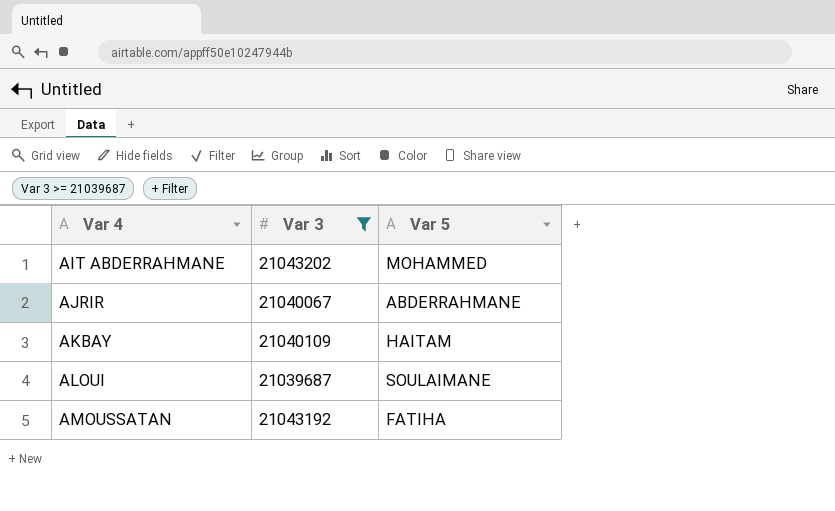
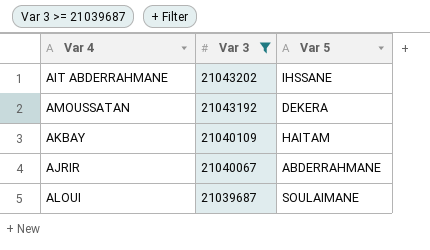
row order: Var 4 ascending -> Var 3 descending
AIT ABDERRAHMANE | Var 5: MOHAMMED -> IHSSANE
AMOUSSATAN | Var 5: FATIHA -> DEKERA

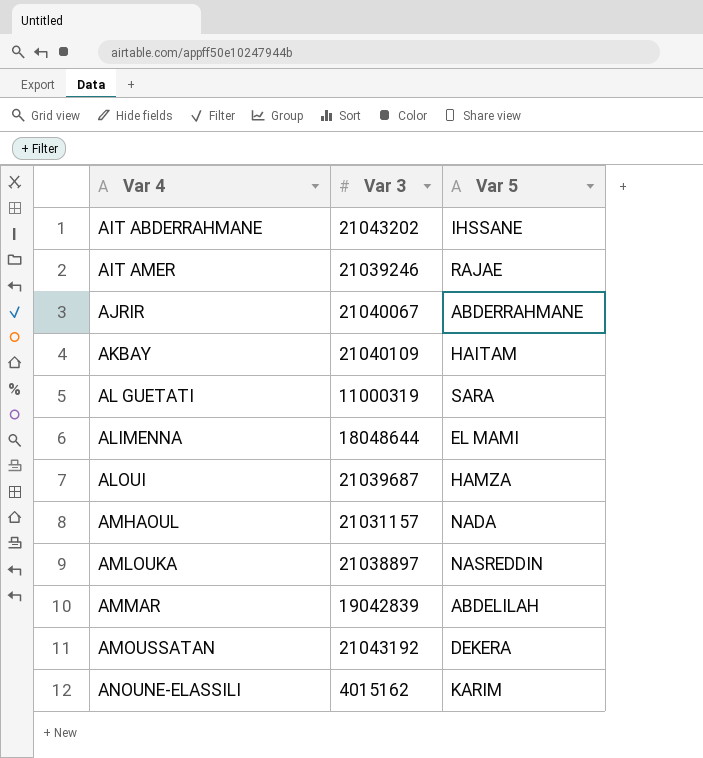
filter: Var 3 >= 21039687 -> none
row order: Var 3 descending -> Var 4 ascending
ALOUI | Var 5: SOULAIMANE -> HAMZA

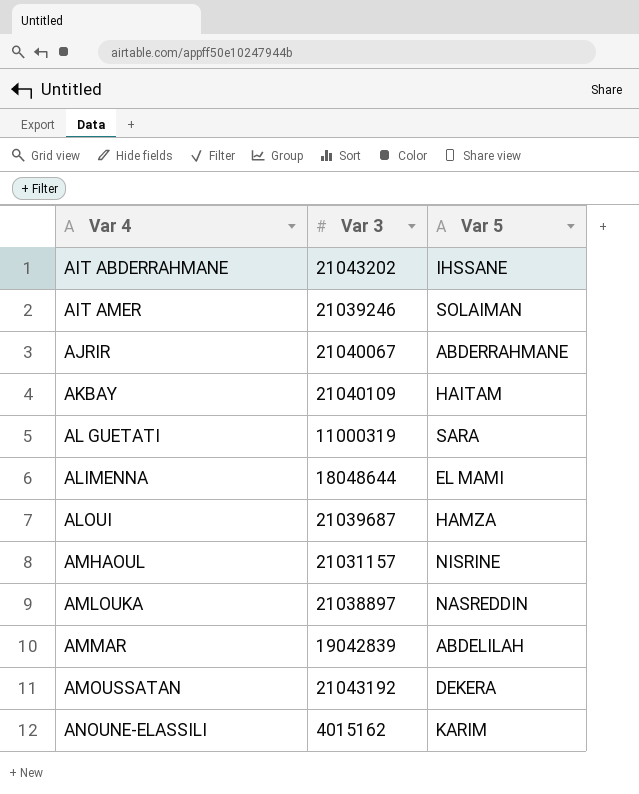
AIT AMER | Var 5: RAJAE -> SOLAIMAN
AMHAOUL | Var 5: NADA -> NISRINE

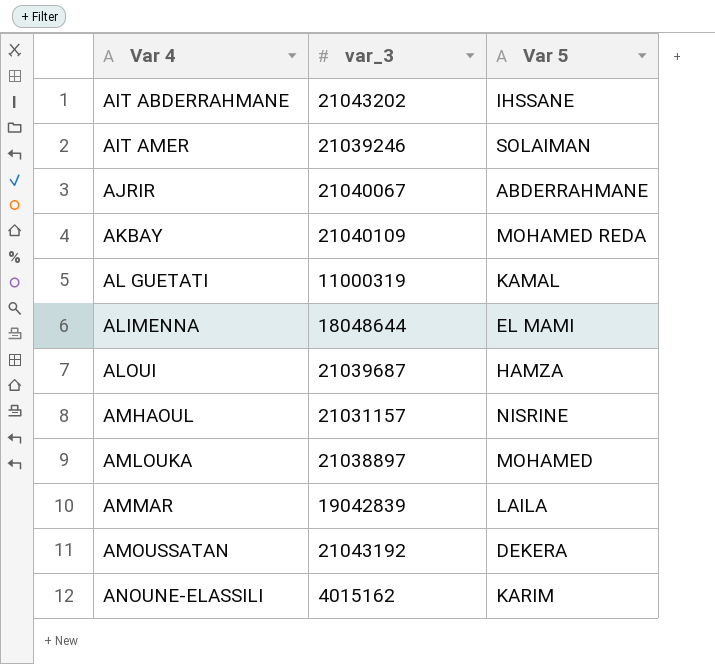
column name: Var 3 -> var_3
AKBAY | Var 5: HAITAM -> MOHAMED REDA
AL GUETATI | Var 5: SARA -> KAMAL
AMLOUKA | Var 5: NASREDDIN -> MOHAMED
AMMAR | Var 5: ABDELILAH -> LAILA

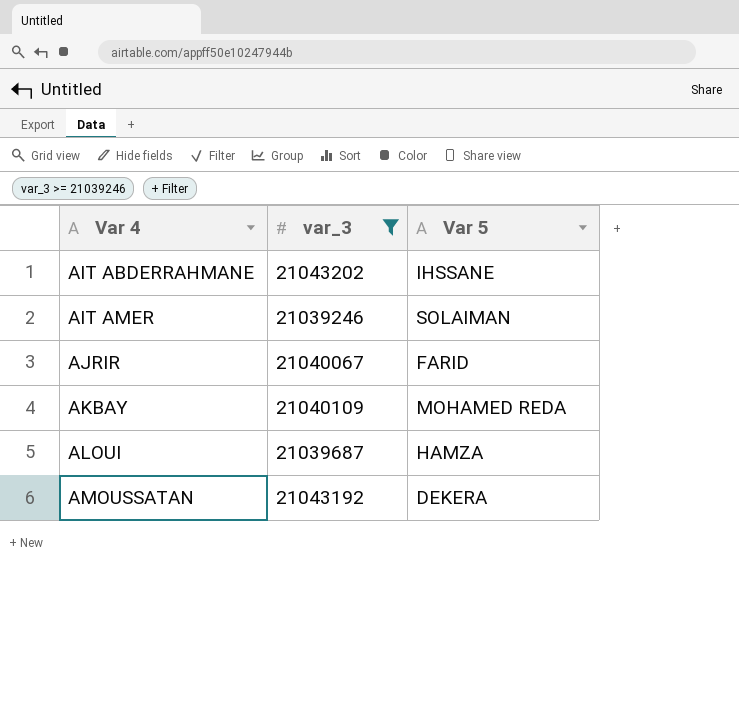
filter: none -> var_3 >= 21039246
AJRIR | Var 5: ABDERRAHMANE -> FARID

